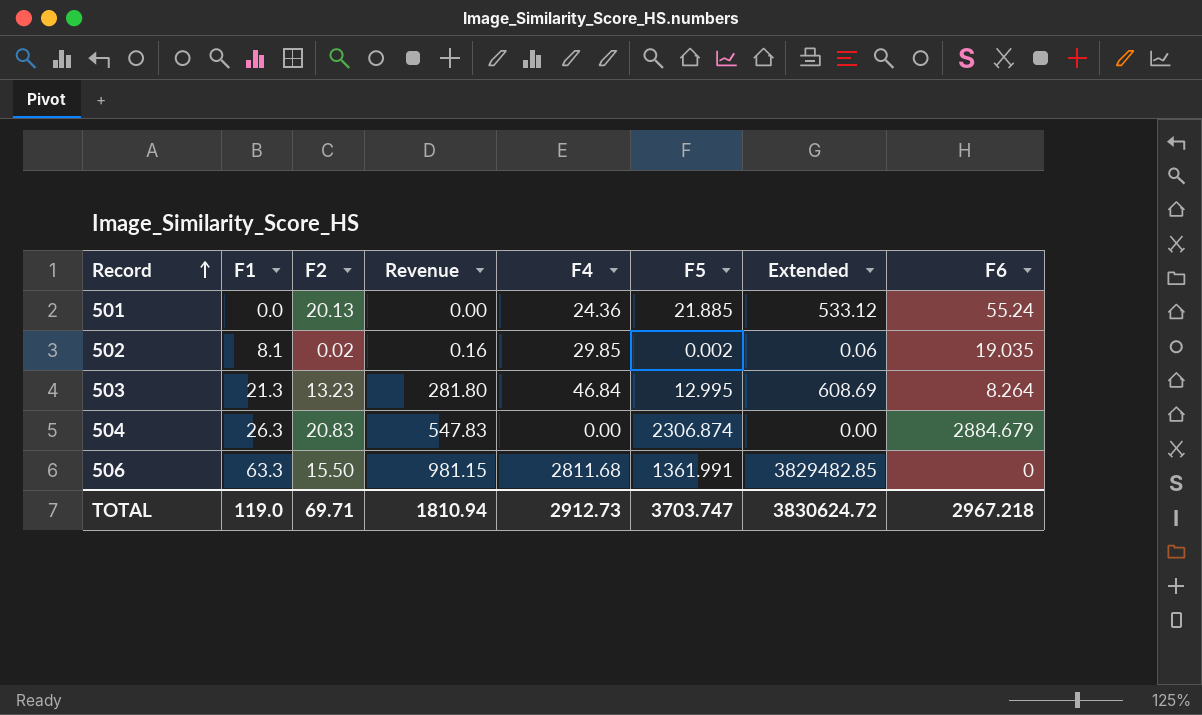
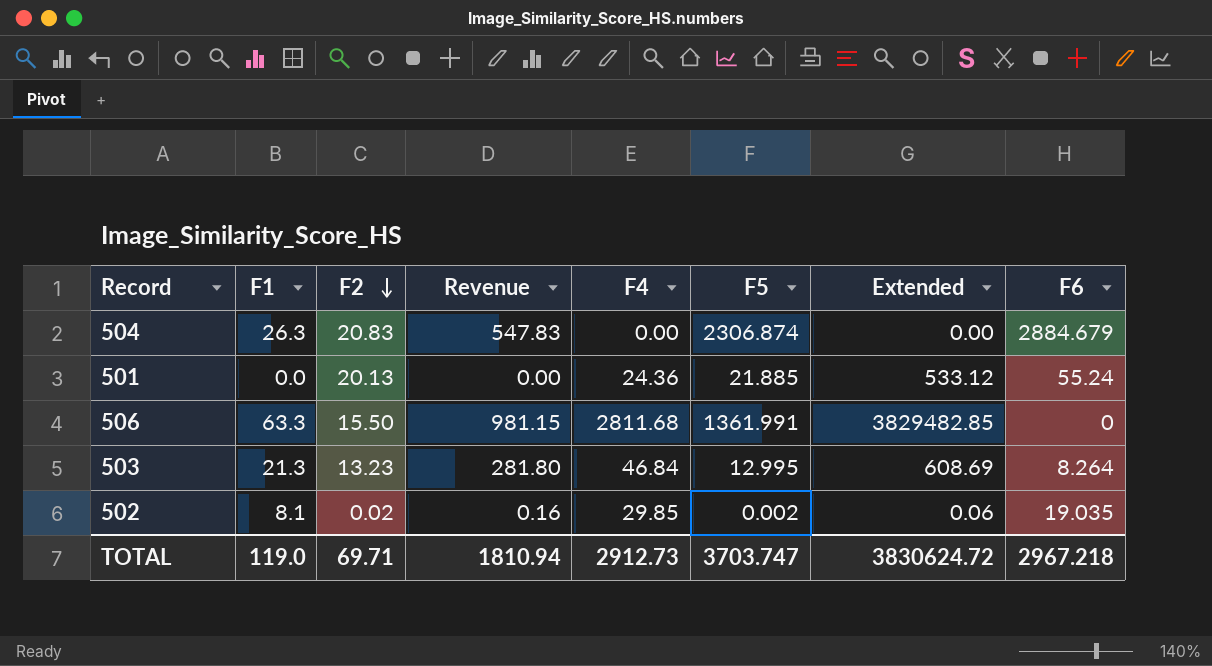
row order: Record ascending -> F2 descending

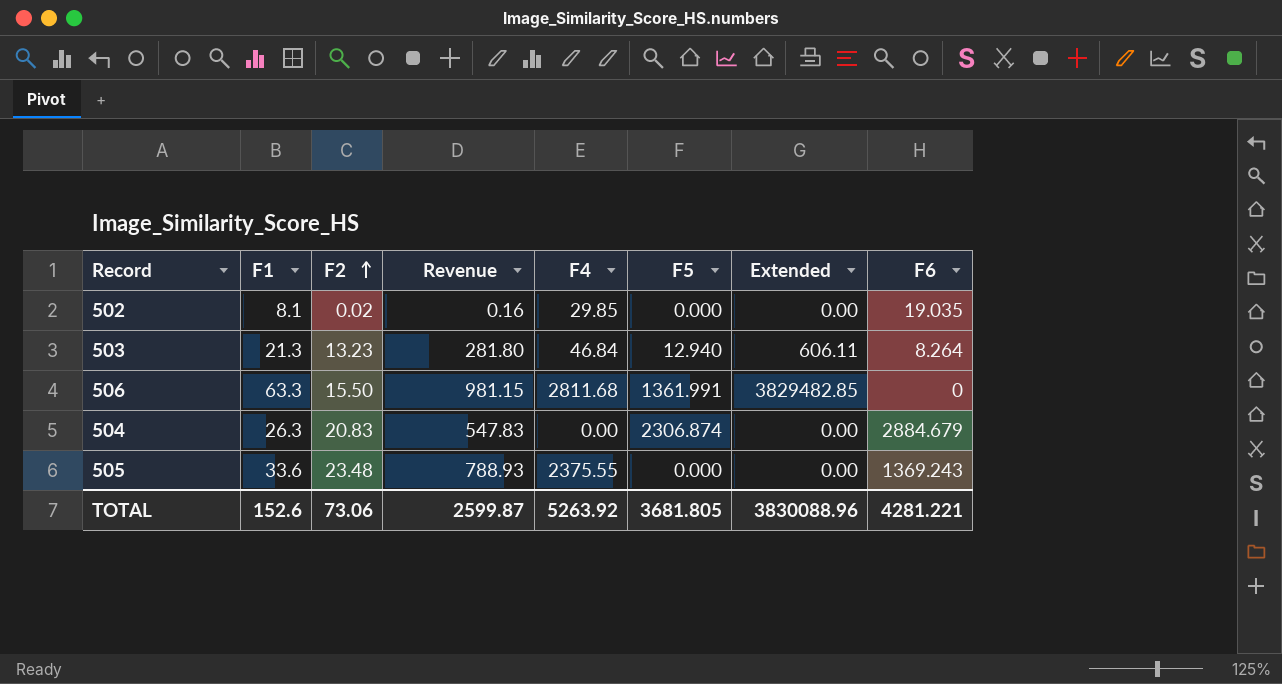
row order: F2 descending -> F2 ascending
row 501: 0.0 | 20.13 | 0.00 | 24.36 | 21.885 | 533.12 | 55.24 -> none
502 | F5: 0.002 -> 0.000
502 | Extended: 0.06 -> 0.00
503 | F5: 12.995 -> 12.940
503 | Extended: 608.69 -> 606.11
row 505: none -> 33.6 | 23.48 | 788.93 | 2375.55 | 0.000 | 0.00 | 1369.243
TOTAL | F1: 119.0 -> 152.6
TOTAL | F2: 69.71 -> 73.06
TOTAL | Revenue: 1810.94 -> 2599.87
TOTAL | F4: 2912.73 -> 5263.92
TOTAL | F5: 3703.747 -> 3681.805
TOTAL | Extended: 3830624.72 -> 3830088.96
TOTAL | F6: 2967.218 -> 4281.221

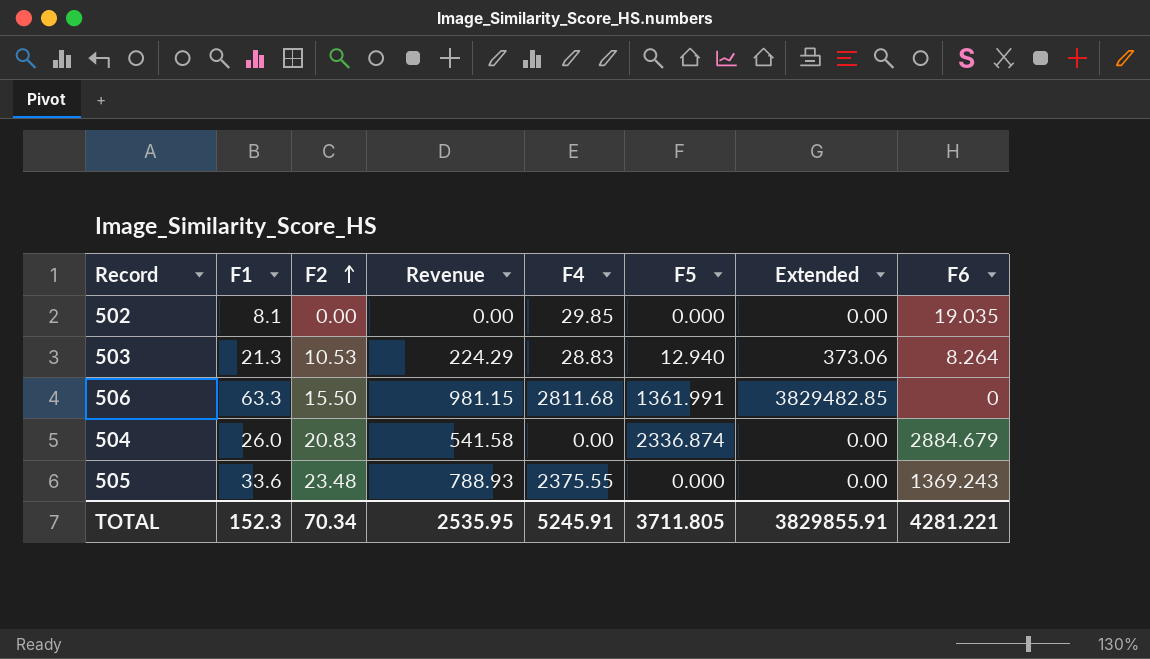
502 | F2: 0.02 -> 0.00
502 | Revenue: 0.16 -> 0.00
503 | F2: 13.23 -> 10.53
503 | Revenue: 281.80 -> 224.29
503 | F4: 46.84 -> 28.83
503 | Extended: 606.11 -> 373.06
504 | F1: 26.3 -> 26.0
504 | Revenue: 547.83 -> 541.58
504 | F5: 2306.874 -> 2336.874
TOTAL | F1: 152.6 -> 152.3
TOTAL | F2: 73.06 -> 70.34
TOTAL | Revenue: 2599.87 -> 2535.95
TOTAL | F4: 5263.92 -> 5245.91
TOTAL | F5: 3681.805 -> 3711.805
TOTAL | Extended: 3830088.96 -> 3829855.91

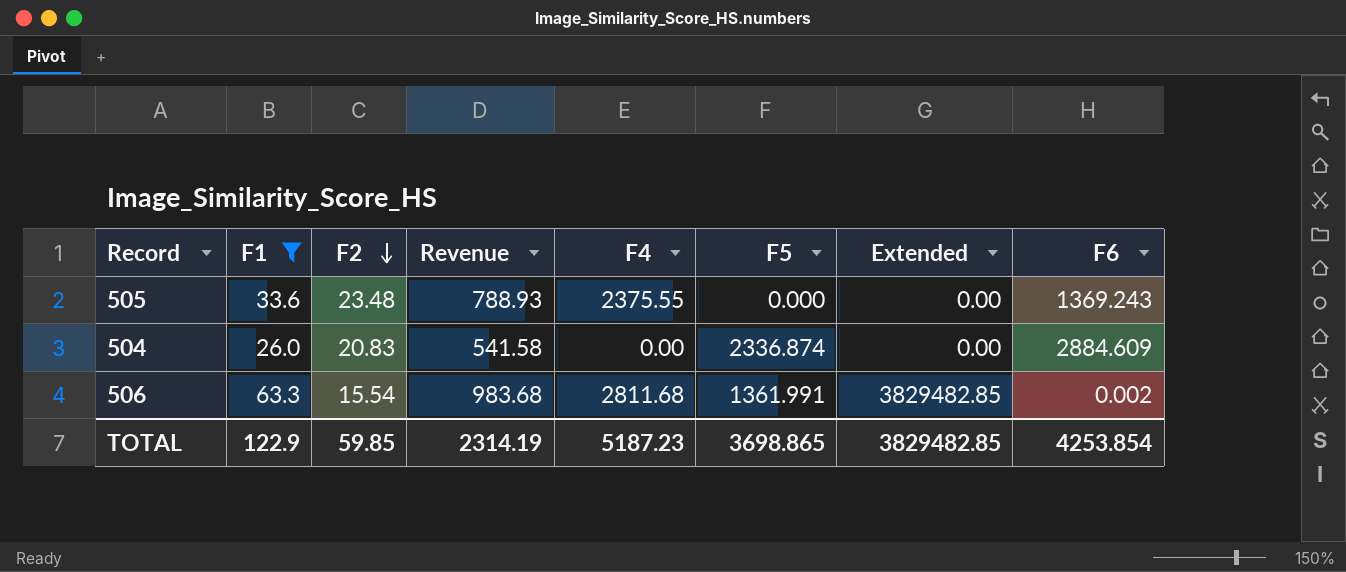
filter: none -> F1 >= 26.0
row order: F2 ascending -> F2 descending
504 | F6: 2884.679 -> 2884.609
506 | F2: 15.50 -> 15.54
506 | Revenue: 981.15 -> 983.68
506 | F6: 0 -> 0.002
TOTAL | F1: 152.3 -> 122.9
TOTAL | F2: 70.34 -> 59.85
TOTAL | Revenue: 2535.95 -> 2314.19
TOTAL | F4: 5245.91 -> 5187.23
TOTAL | F5: 3711.805 -> 3698.865
TOTAL | Extended: 3829855.91 -> 3829482.85
TOTAL | F6: 4281.221 -> 4253.854

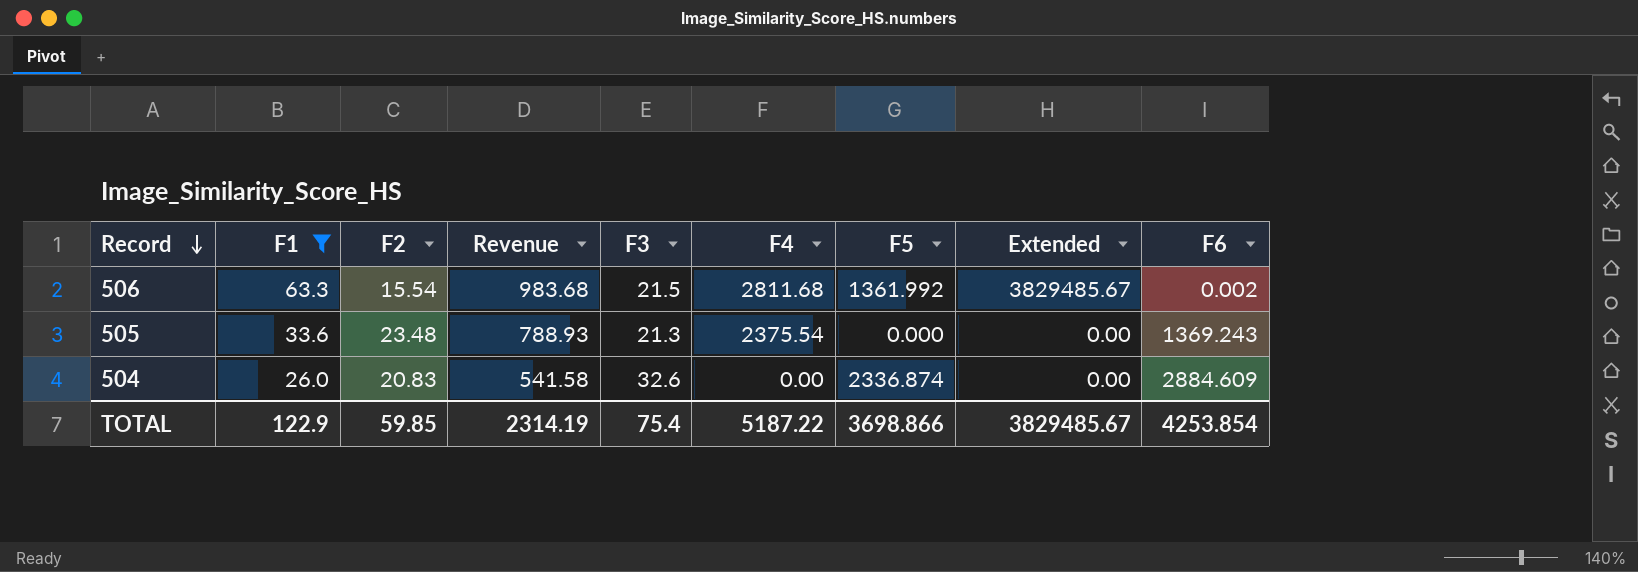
row order: F2 descending -> Record descending
column F3 | position: none -> 5
506 | F5: 1361.991 -> 1361.992
506 | Extended: 3829482.85 -> 3829485.67
505 | F4: 2375.55 -> 2375.54
TOTAL | F4: 5187.23 -> 5187.22
TOTAL | F5: 3698.865 -> 3698.866
TOTAL | Extended: 3829482.85 -> 3829485.67

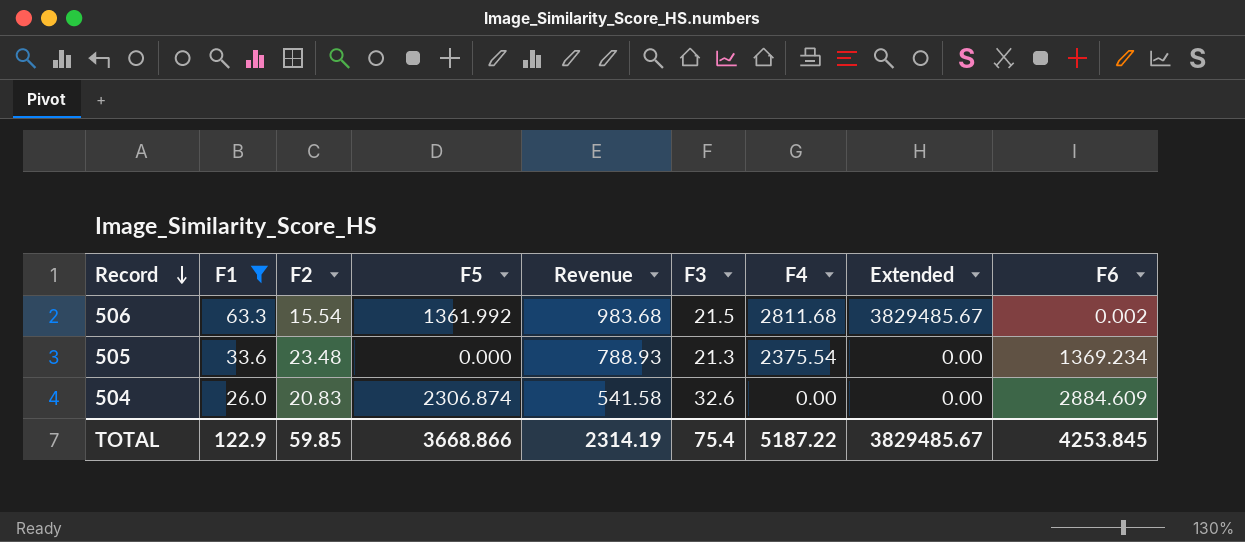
column F5 | position: 7 -> 4
505 | F6: 1369.243 -> 1369.234
504 | F5: 2336.874 -> 2306.874
TOTAL | F5: 3698.866 -> 3668.866
TOTAL | F6: 4253.854 -> 4253.845

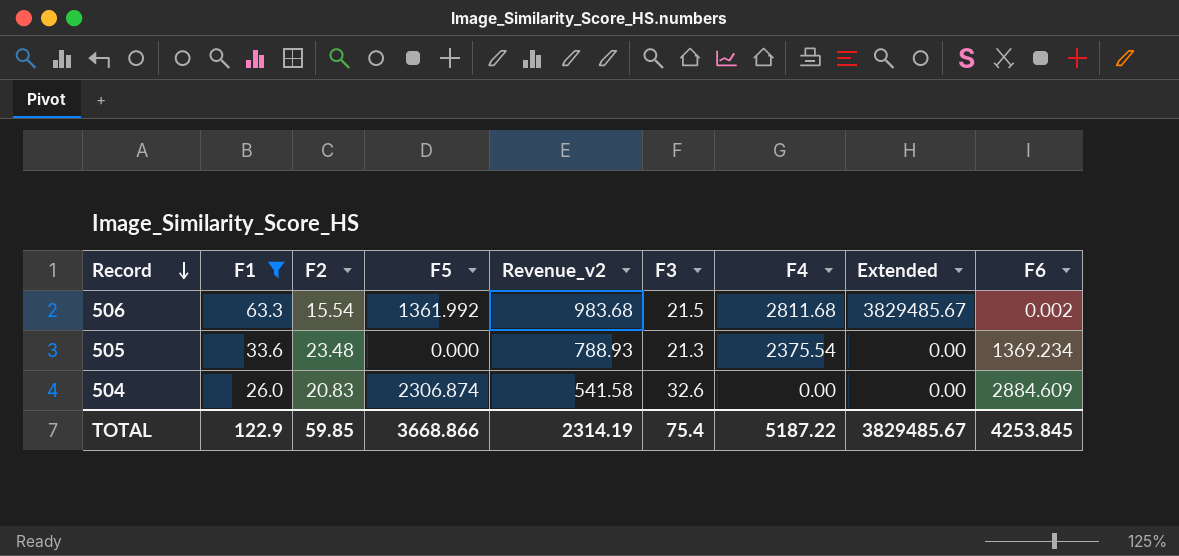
column name: Revenue -> Revenue_v2

